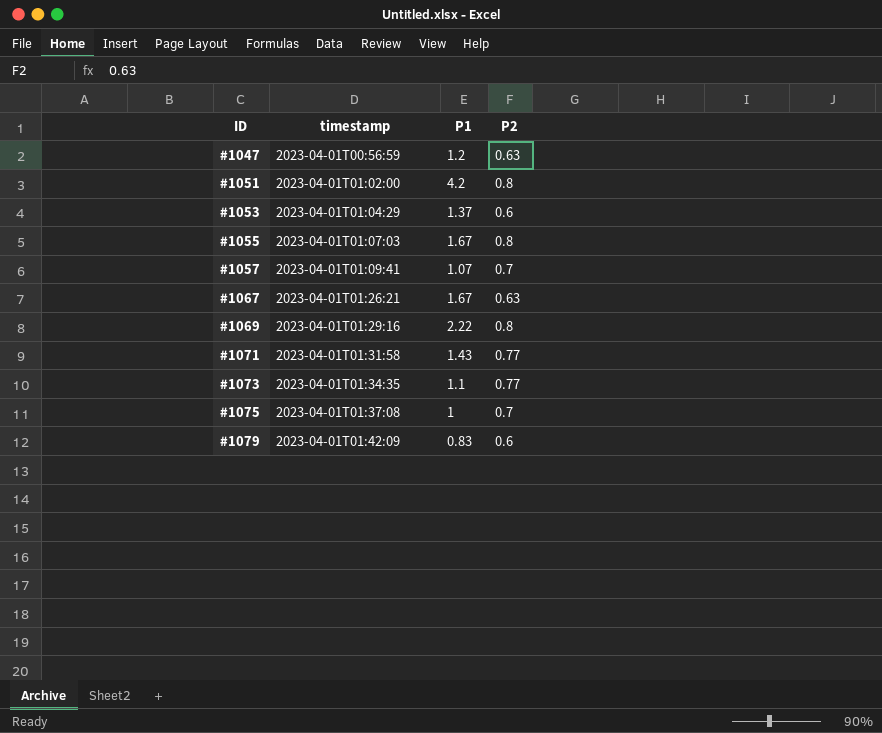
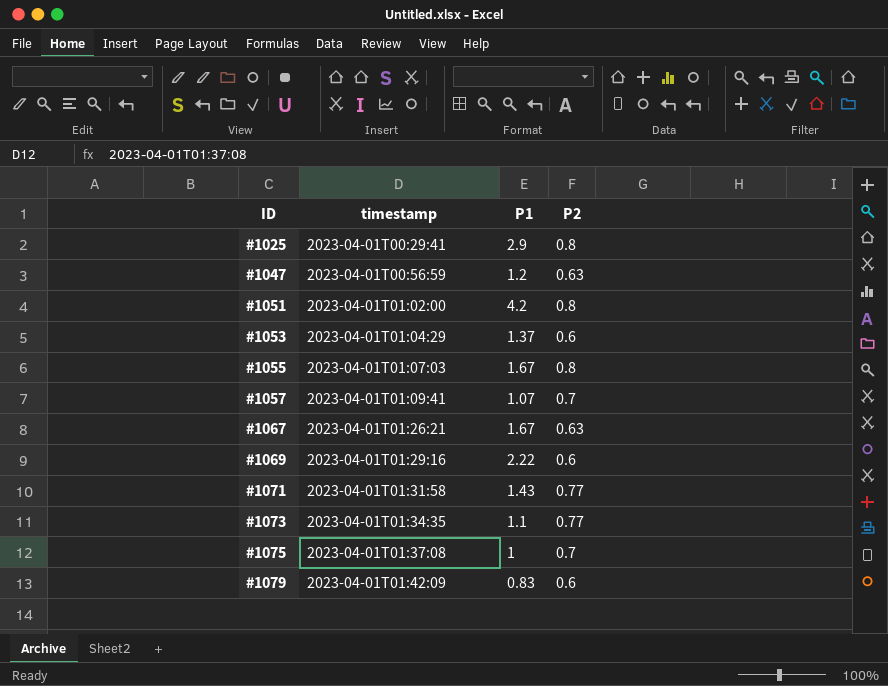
row #1025: none -> 2023-04-01T00:29:41 | 2.9 | 0.8
#1069 | P2: 0.8 -> 0.6

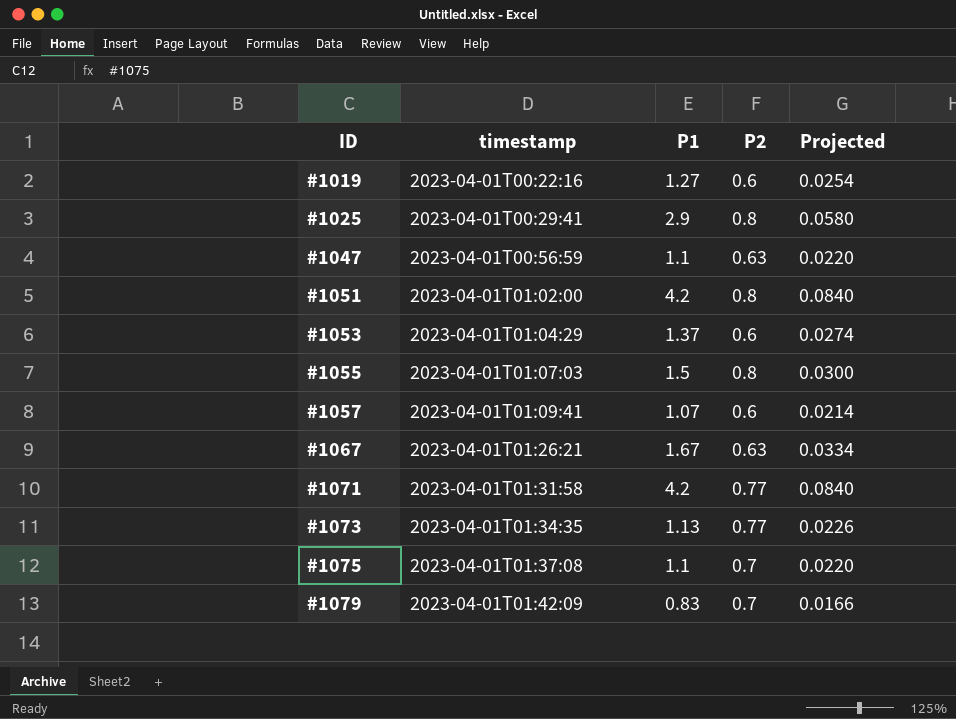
column Projected | formula: none -> [P1] * 0.02
row #1069: 2023-04-01T01:29:16 | 2.22 | 0.6 -> none
row #1019: none -> 2023-04-01T00:22:16 | 1.27 | 0.6 | 0.0254
#1047 | P1: 1.2 -> 1.1
#1055 | P1: 1.67 -> 1.5
#1057 | P2: 0.7 -> 0.6
#1071 | P1: 1.43 -> 4.2
#1073 | P1: 1.1 -> 1.13
#1075 | P1: 1 -> 1.1
#1079 | P2: 0.6 -> 0.7

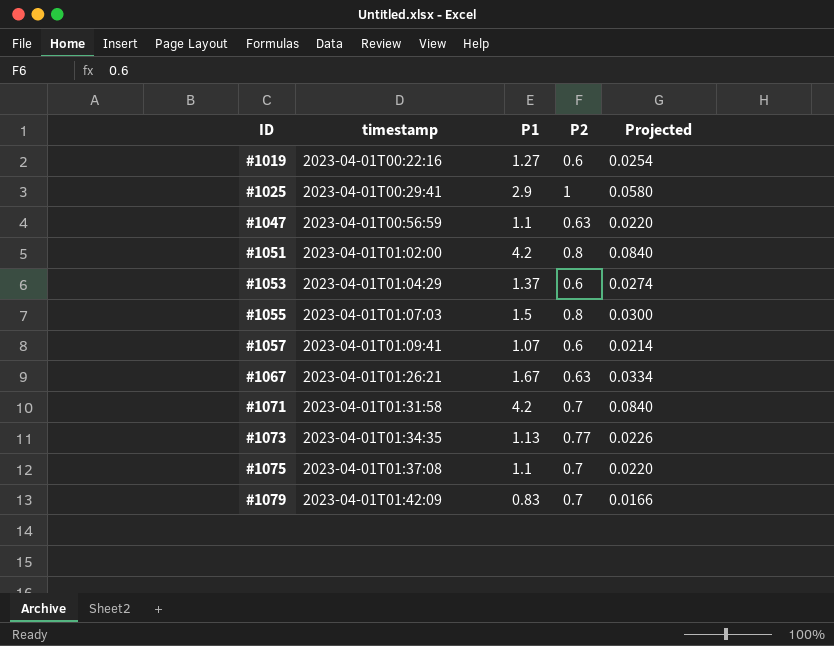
#1025 | P2: 0.8 -> 1
#1071 | P2: 0.77 -> 0.7

